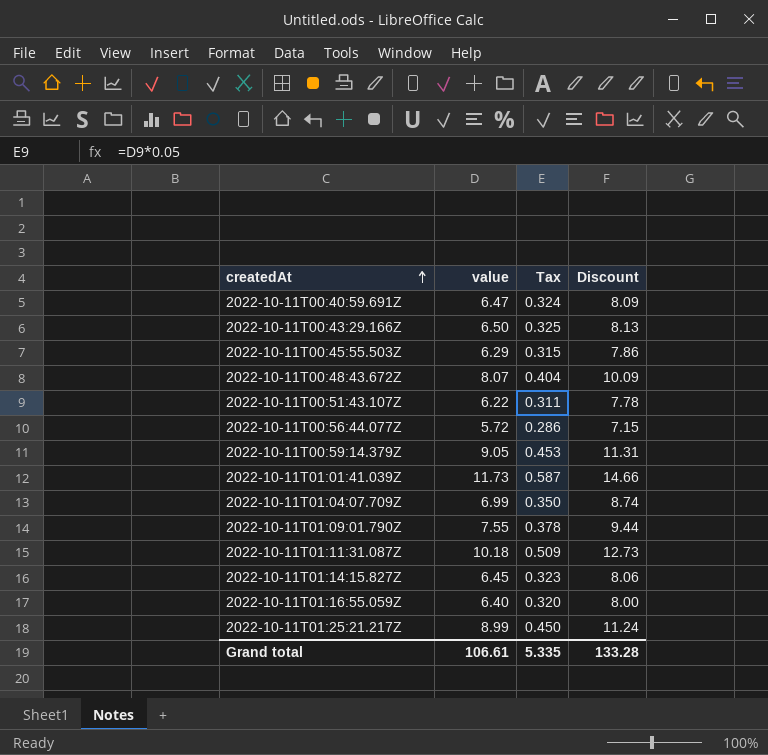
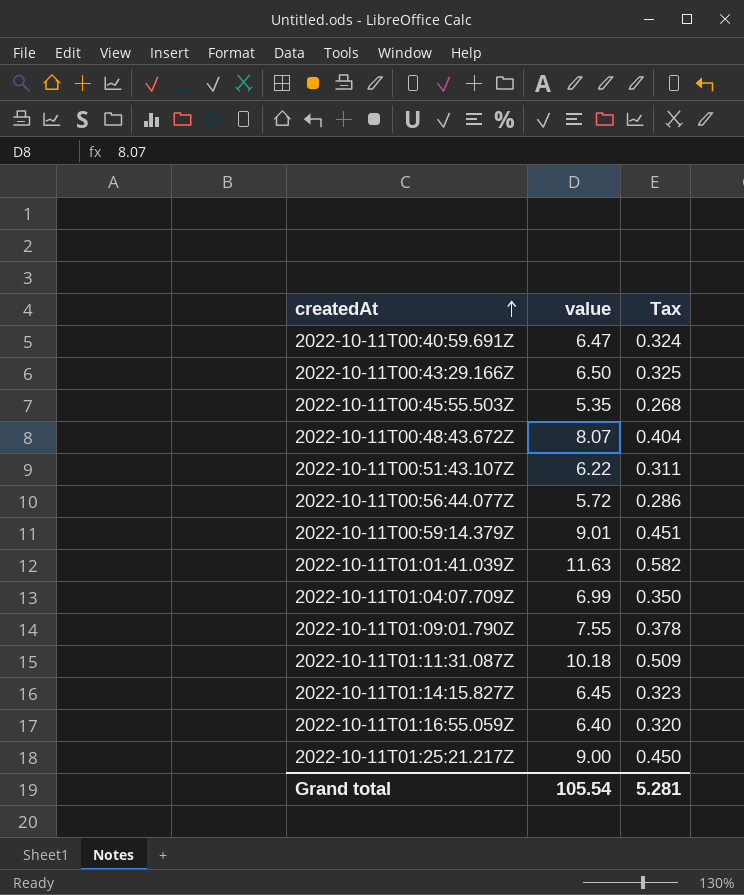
column Discount | formula: [value] * 1.25 -> none
2022-10-11T00:45:55.503Z | value: 6.29 -> 5.35
2022-10-11T00:45:55.503Z | Tax: 0.315 -> 0.268
2022-10-11T00:59:14.379Z | value: 9.05 -> 9.01
2022-10-11T00:59:14.379Z | Tax: 0.453 -> 0.451
2022-10-11T01:01:41.039Z | value: 11.73 -> 11.63
2022-10-11T01:01:41.039Z | Tax: 0.587 -> 0.582
2022-10-11T01:25:21.217Z | value: 8.99 -> 9.00
Grand total | value: 106.61 -> 105.54
Grand total | Tax: 5.335 -> 5.281

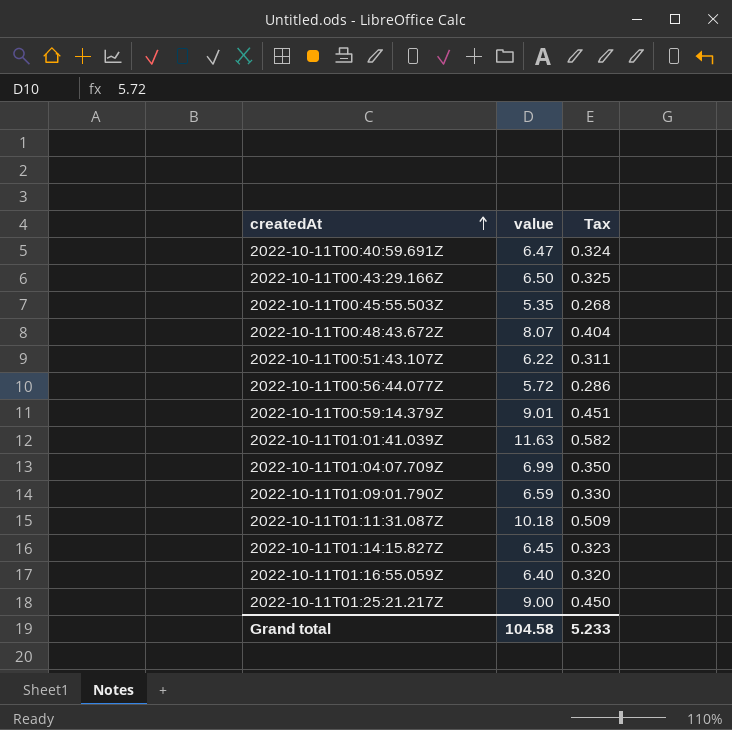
2022-10-11T01:09:01.790Z | value: 7.55 -> 6.59
2022-10-11T01:09:01.790Z | Tax: 0.378 -> 0.330
Grand total | value: 105.54 -> 104.58
Grand total | Tax: 5.281 -> 5.233

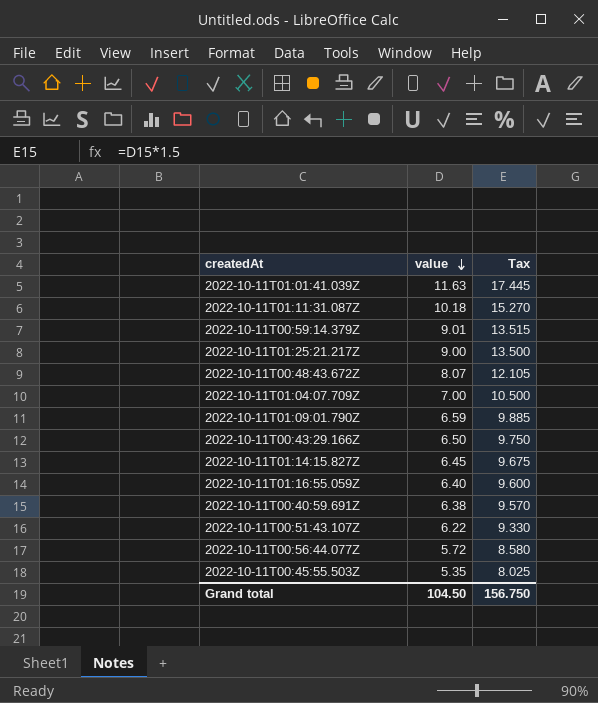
row order: createdAt ascending -> value descending
column Tax | formula: [value] * 0.05 -> [value] * 1.5
2022-10-11T01:04:07.709Z | value: 6.99 -> 7.00
2022-10-11T00:40:59.691Z | value: 6.47 -> 6.38
Grand total | value: 104.58 -> 104.50
Grand total | Tax: 5.233 -> 156.750

